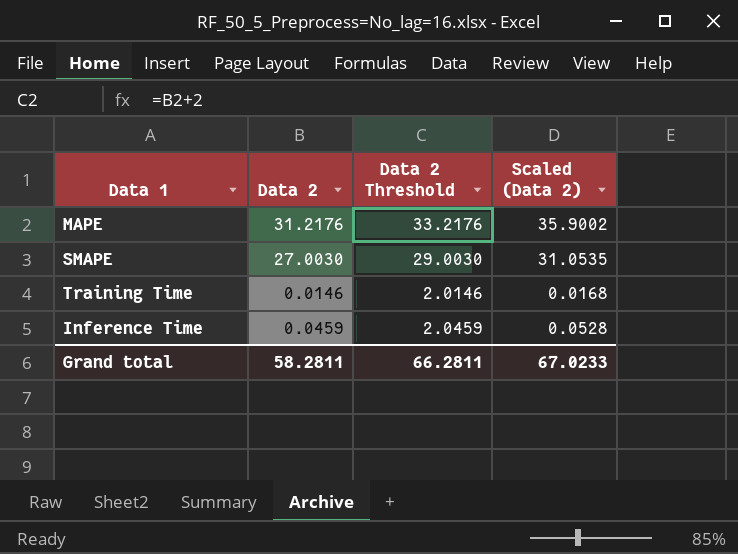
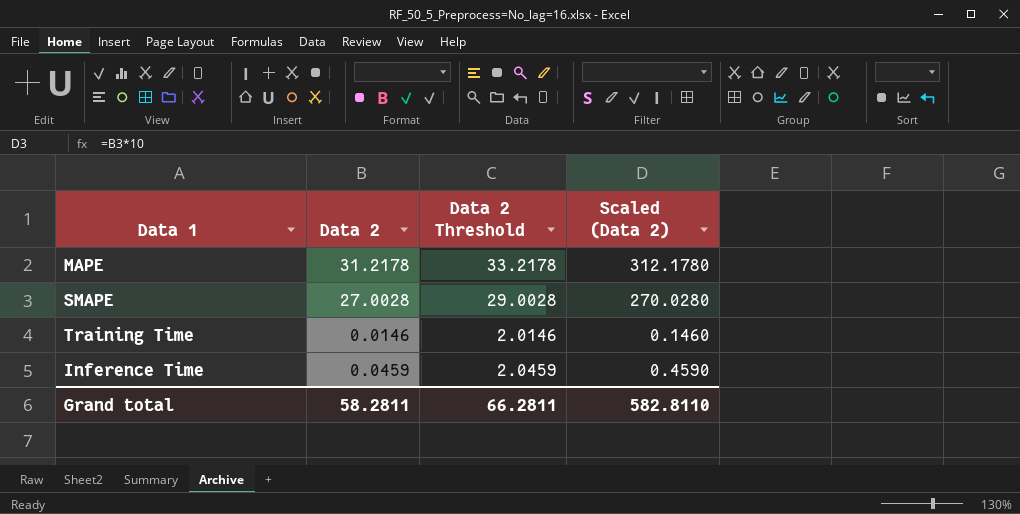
column Scaled (Data 2) | formula: [Data 2] * 1.15 -> [Data 2] * 10
MAPE | Data 2: 31.2176 -> 31.2178
MAPE | Data 2 Threshold: 33.2176 -> 33.2178
SMAPE | Data 2: 27.0030 -> 27.0028
SMAPE | Data 2 Threshold: 29.0030 -> 29.0028
Grand total | Scaled (Data 2): 67.0233 -> 582.8110

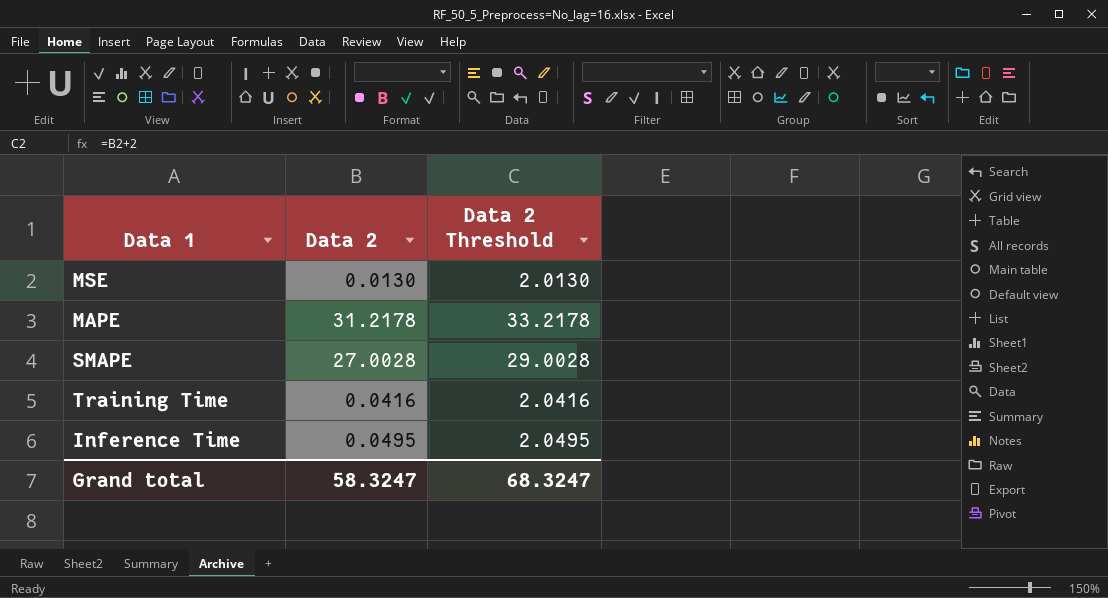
column Scaled (Data 2) | formula: [Data 2] * 10 -> none
row MSE: none -> 0.0130 | 2.0130
Training Time | Data 2: 0.0146 -> 0.0416
Training Time | Data 2 Threshold: 2.0146 -> 2.0416
Inference Time | Data 2: 0.0459 -> 0.0495
Inference Time | Data 2 Threshold: 2.0459 -> 2.0495
Grand total | Data 2: 58.2811 -> 58.3247
Grand total | Data 2 Threshold: 66.2811 -> 68.3247

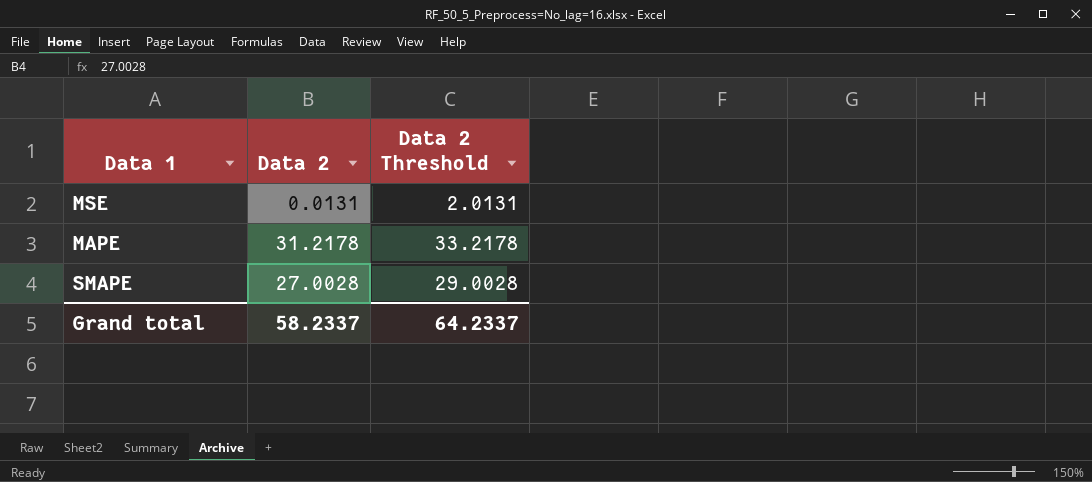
row Training Time: 0.0416 | 2.0416 -> none
row Inference Time: 0.0495 | 2.0495 -> none
MSE | Data 2: 0.0130 -> 0.0131
MSE | Data 2 Threshold: 2.0130 -> 2.0131
Grand total | Data 2: 58.3247 -> 58.2337
Grand total | Data 2 Threshold: 68.3247 -> 64.2337

